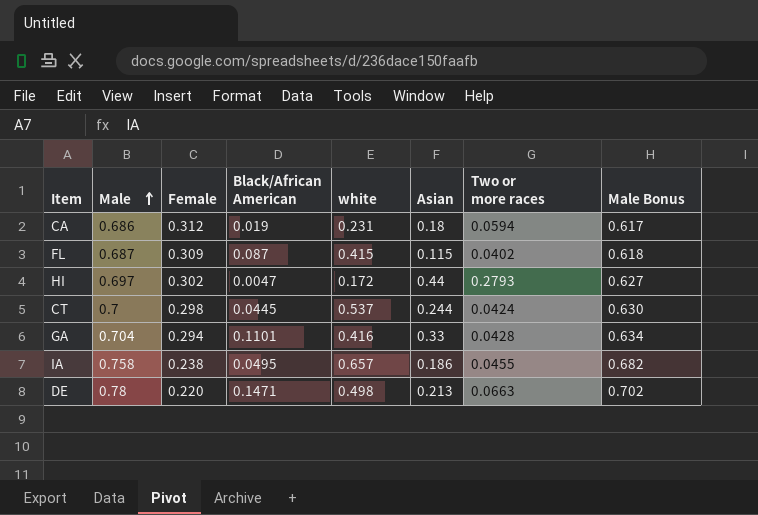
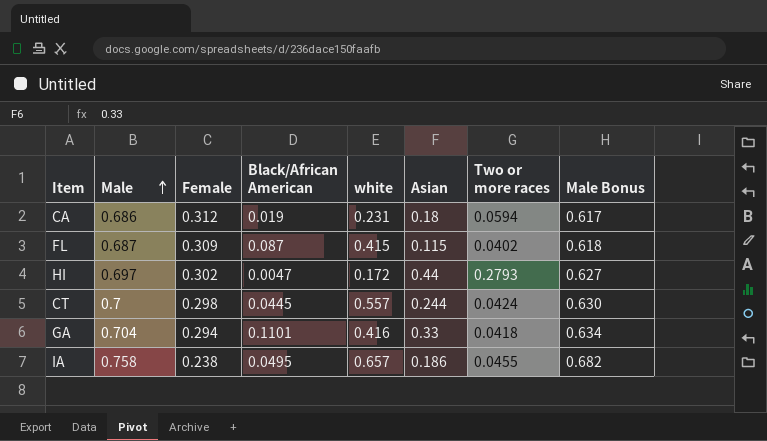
row DE: 0.78 | 0.220 | 0.1471 | 0.498 | 0.213 | 0.0663 | 0.702 -> none
CT | white: 0.537 -> 0.557
GA | Two or more races: 0.0428 -> 0.0418

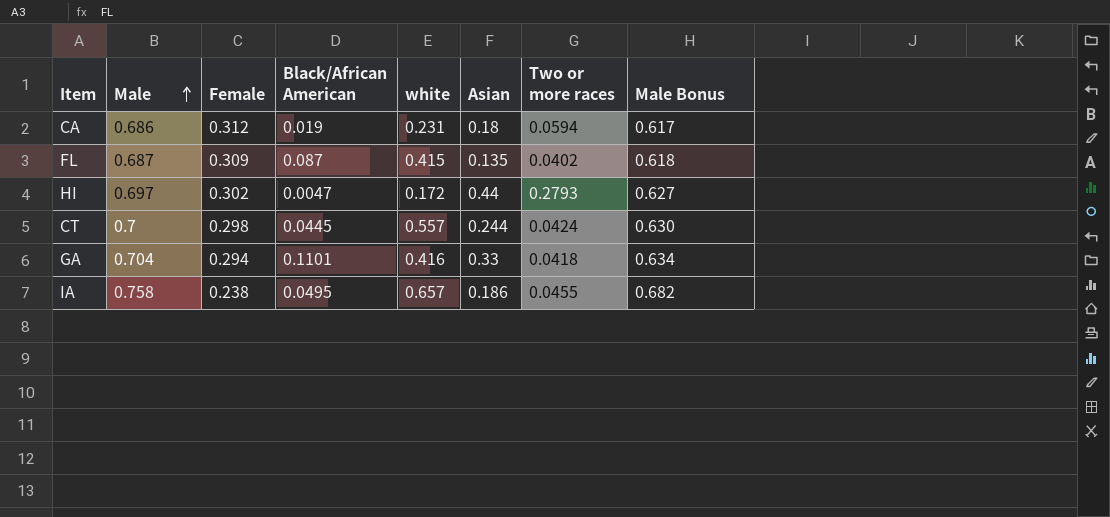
FL | Asian: 0.115 -> 0.135

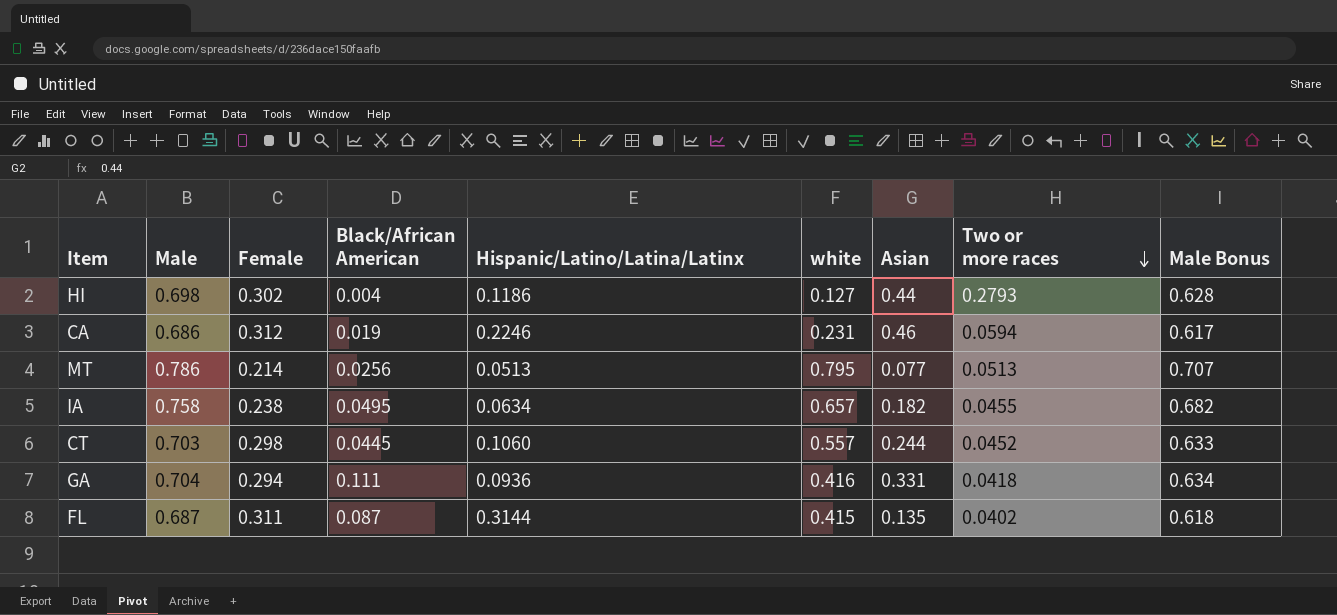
row order: Male ascending -> Two or more races descending
column Hispanic/Latino/Latina/Latinx | position: none -> 5
HI | Male: 0.697 -> 0.698
HI | Black/African American: 0.0047 -> 0.004
HI | white: 0.172 -> 0.127
HI | Male Bonus: 0.627 -> 0.628
CA | Asian: 0.18 -> 0.46
row MT: none -> 0.786 | 0.214 | 0.0256 | 0.0513 | 0.795 | 0.077 | 0.0513 | 0.707
IA | Asian: 0.186 -> 0.182
CT | Male: 0.7 -> 0.703
CT | Two or more races: 0.0424 -> 0.0452
CT | Male Bonus: 0.630 -> 0.633
GA | Black/African American: 0.1101 -> 0.111
GA | Asian: 0.33 -> 0.331
FL | Female: 0.309 -> 0.311

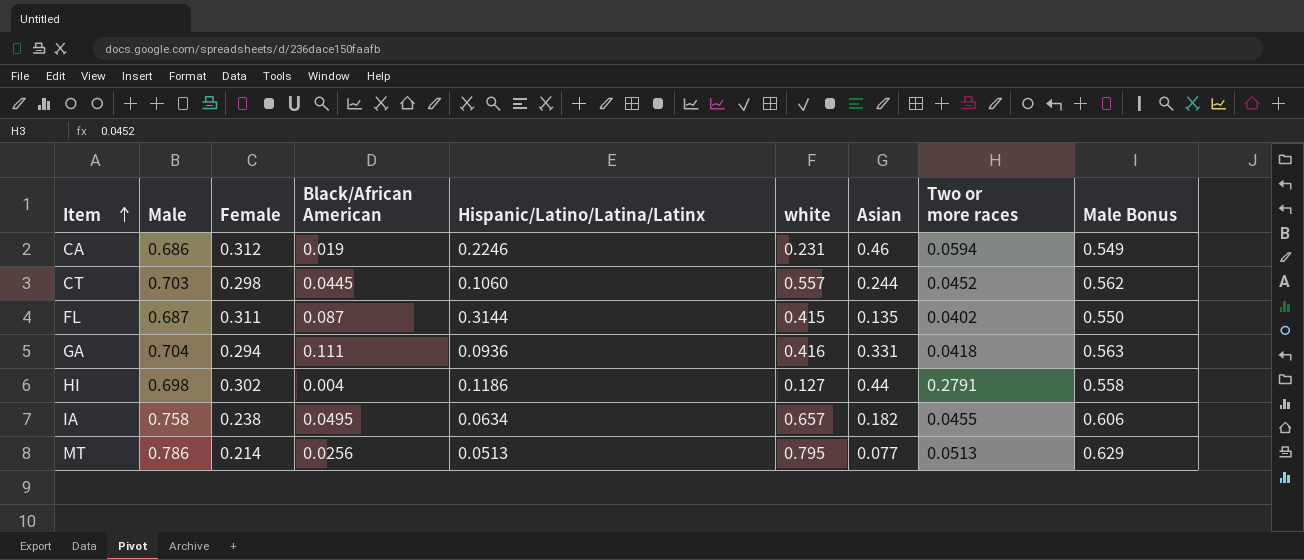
row order: Two or more races descending -> Item ascending
column Male Bonus | formula: [Male] * 0.9 -> [Male] * 0.8
HI | Two or more races: 0.2793 -> 0.2791

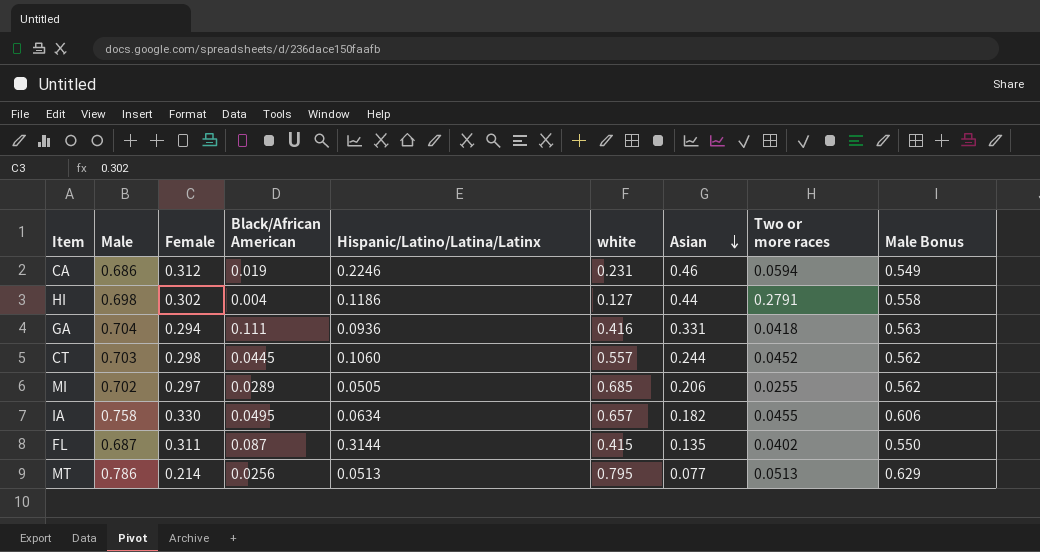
row order: Item ascending -> Asian descending
row MI: none -> 0.702 | 0.297 | 0.0289 | 0.0505 | 0.685 | 0.206 | 0.0255 | 0.562
IA | Female: 0.238 -> 0.330

